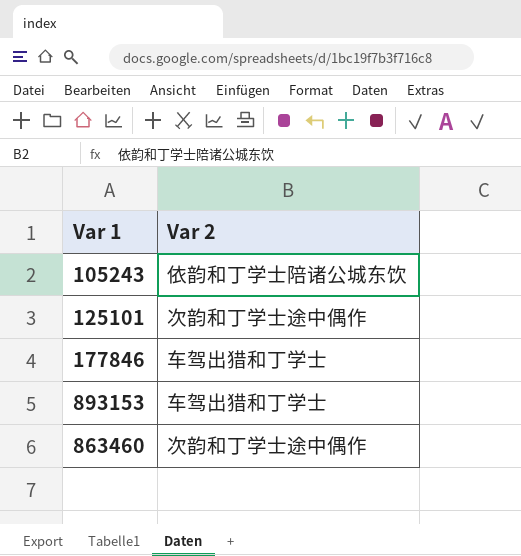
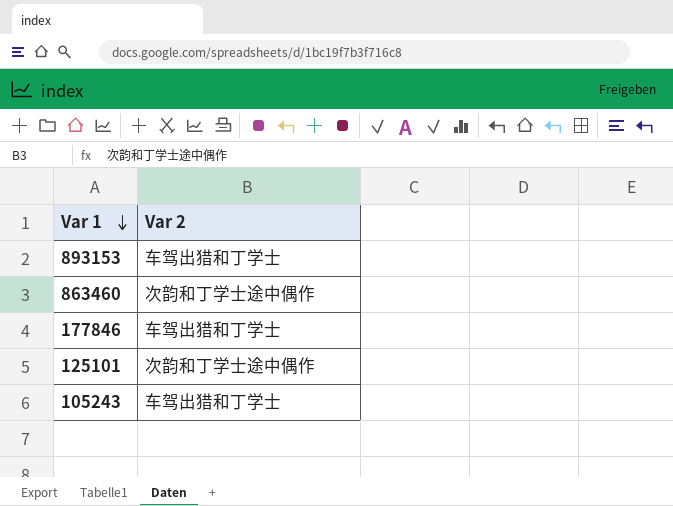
row order: none -> Var 1 descending
105243 | Var 2: 依韵和丁学士陪诸公城东饮 -> 车驾出猎和丁学士

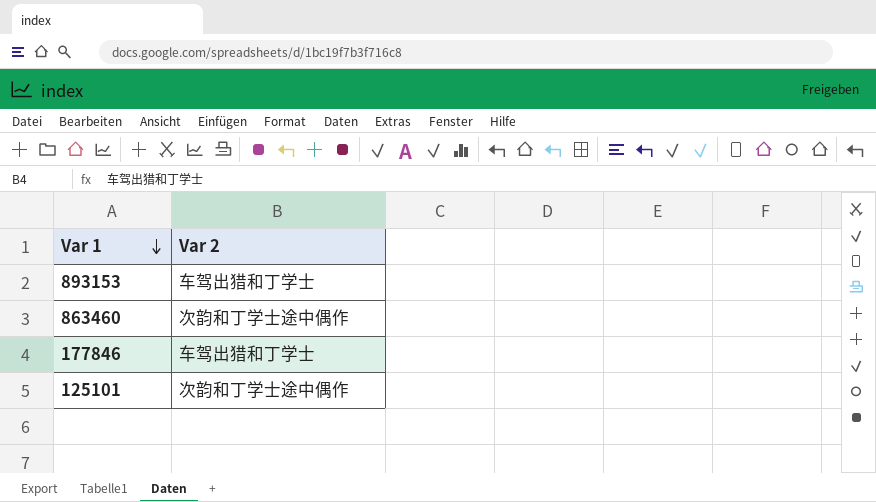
row 105243: 车驾出猎和丁学士 -> none

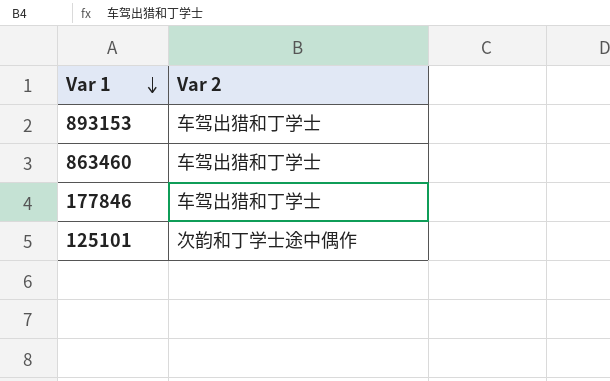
863460 | Var 2: 次韵和丁学士途中偶作 -> 车驾出猎和丁学士

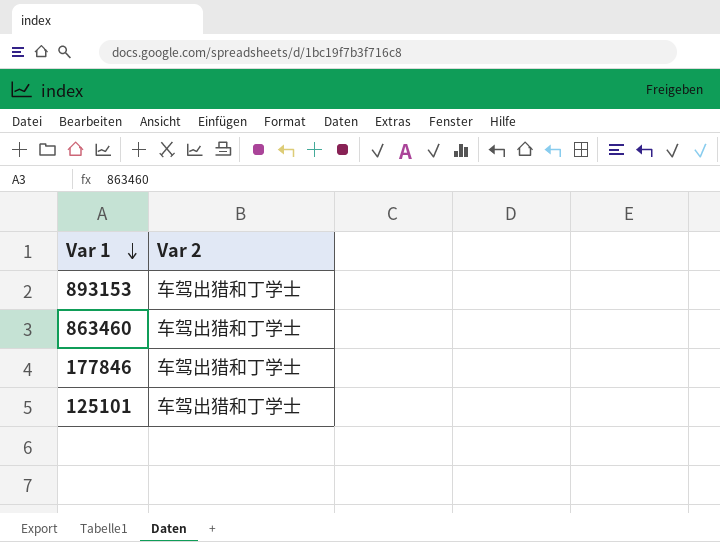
125101 | Var 2: 次韵和丁学士途中偶作 -> 车驾出猎和丁学士

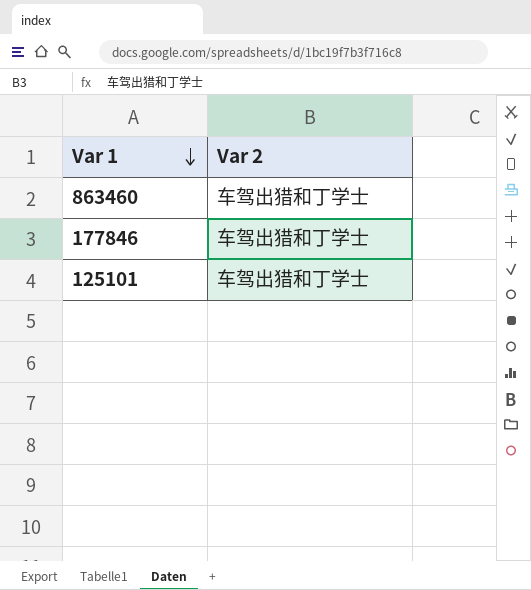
row 893153: 车驾出猎和丁学士 -> none

